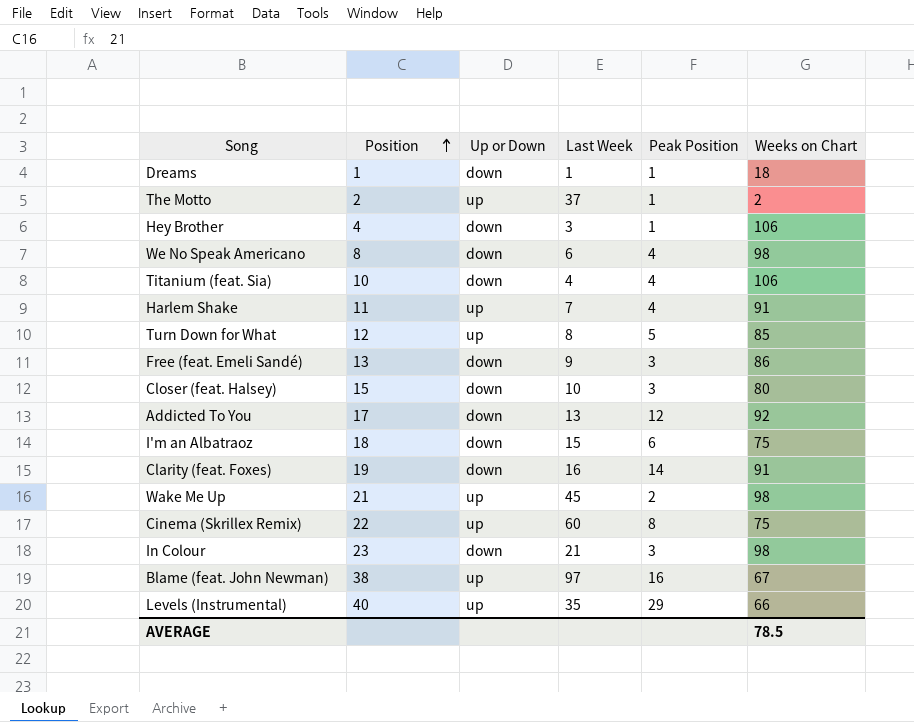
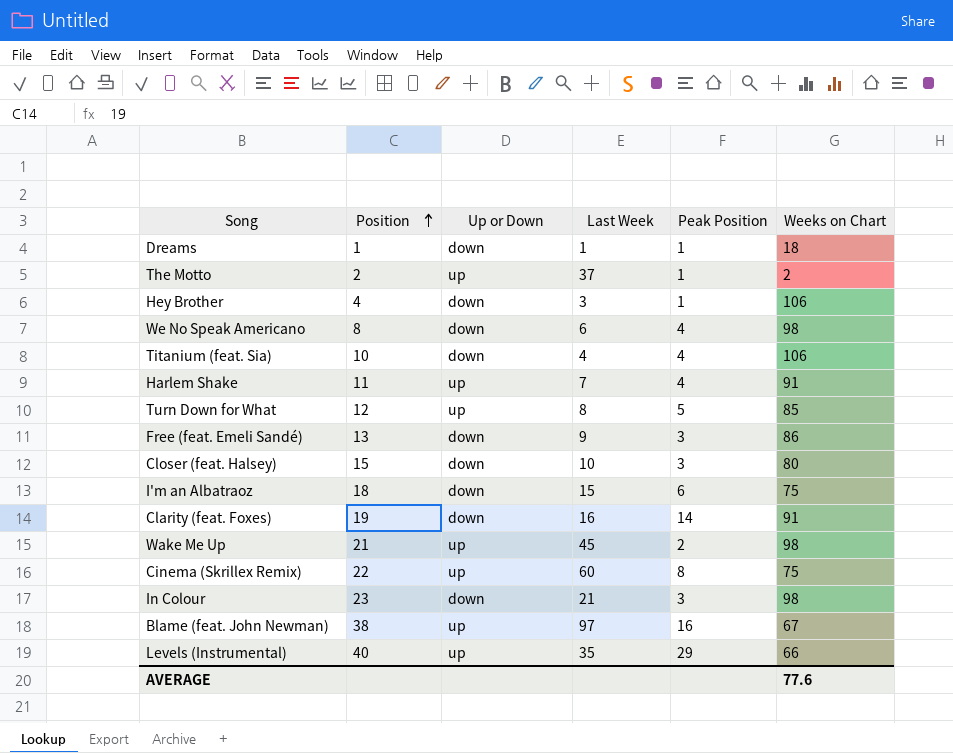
row Addicted To You: 17 | down | 13 | 12 | 92 -> none
AVERAGE | Weeks on Chart: 78.5 -> 77.6

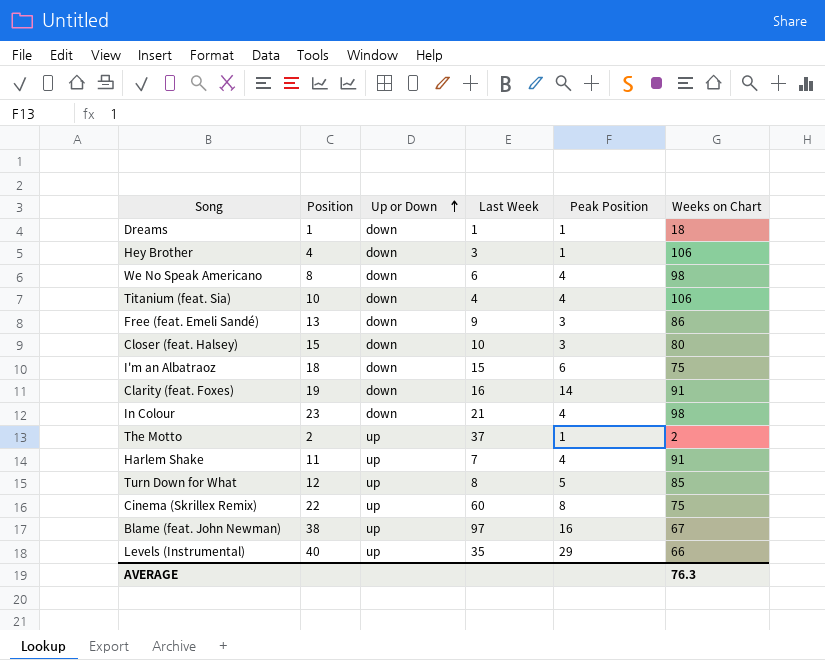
row order: Position ascending -> Up or Down ascending
row Wake Me Up: 21 | up | 45 | 2 | 98 -> none
In Colour | Peak Position: 3 -> 4
AVERAGE | Weeks on Chart: 77.6 -> 76.3

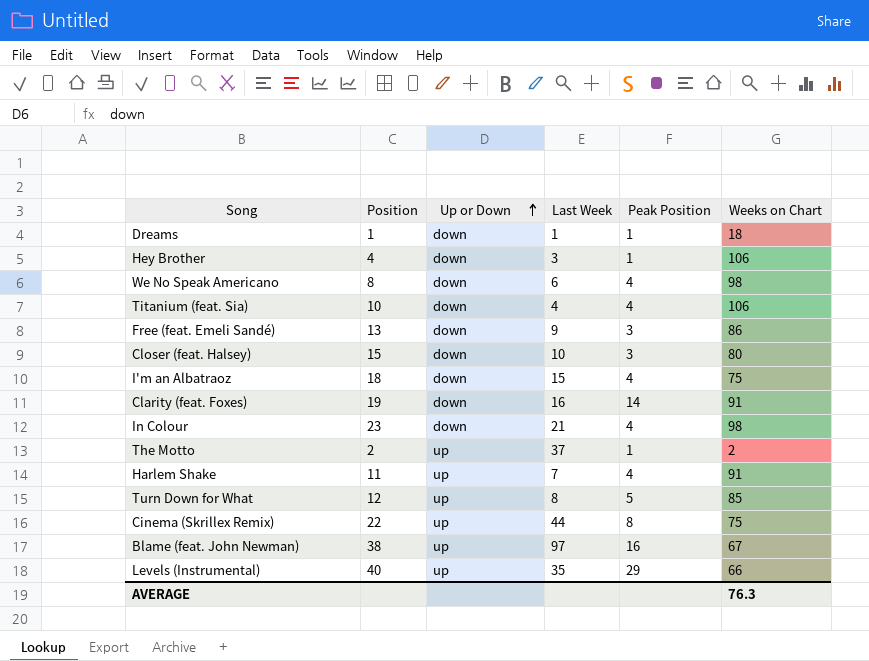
I'm an Albatraoz | Peak Position: 6 -> 4
Cinema (Skrillex Remix) | Last Week: 60 -> 44

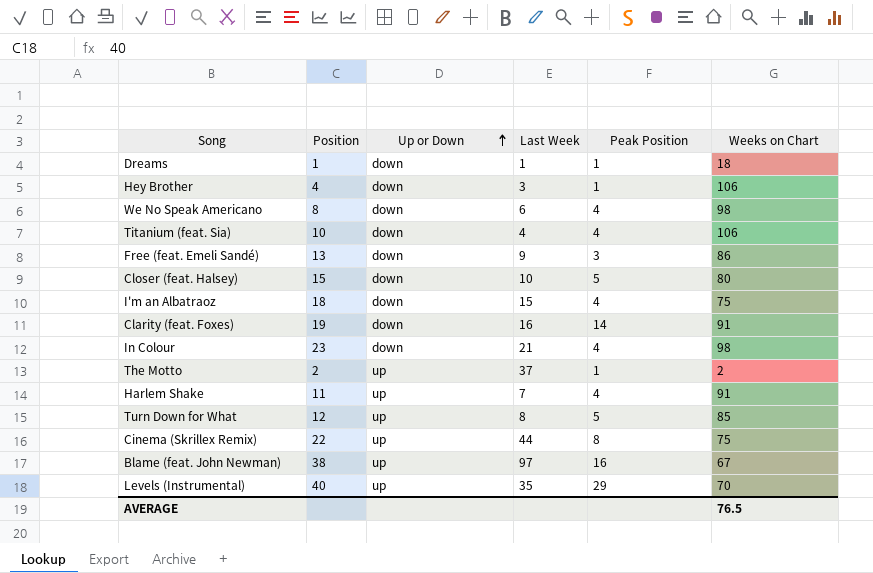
Closer (feat. Halsey) | Peak Position: 3 -> 5
Levels (Instrumental) | Weeks on Chart: 66 -> 70
AVERAGE | Weeks on Chart: 76.3 -> 76.5

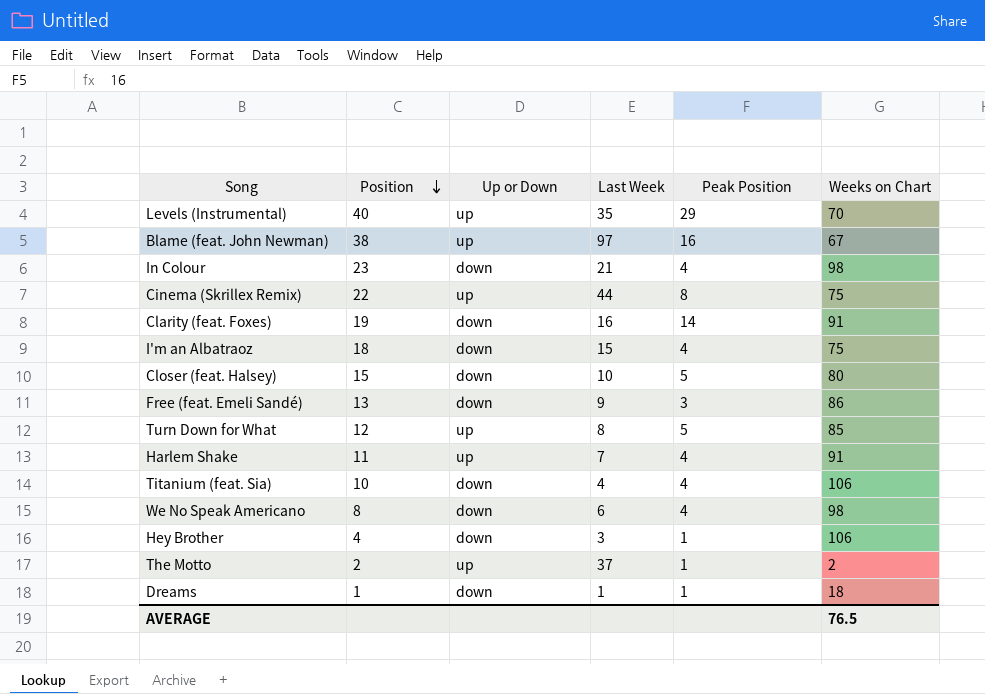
row order: Up or Down ascending -> Position descending

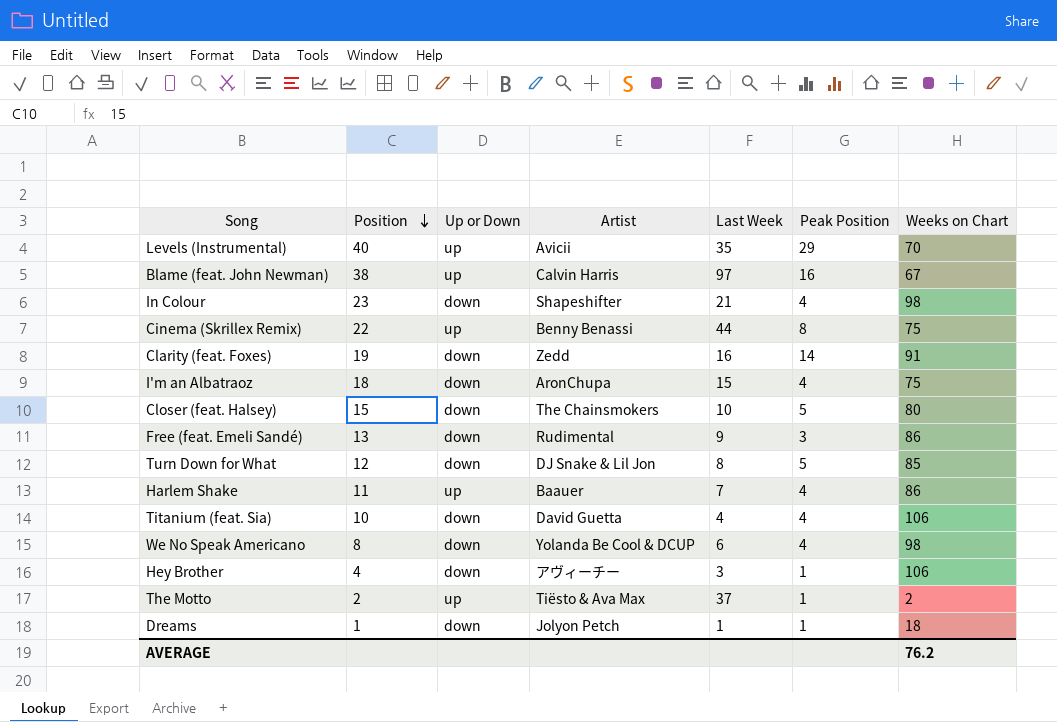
column Artist | position: none -> 4
Turn Down for What | Up or Down: up -> down
Harlem Shake | Weeks on Chart: 91 -> 86
AVERAGE | Weeks on Chart: 76.5 -> 76.2

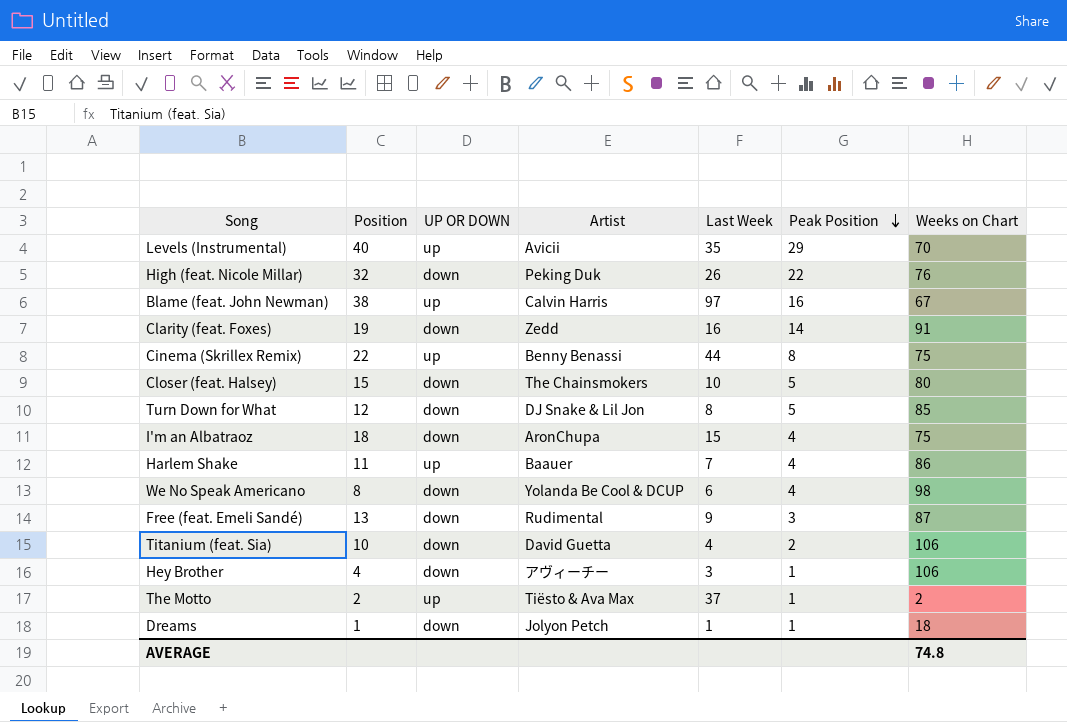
row order: Position descending -> Peak Position descending
column name: Up or Down -> UP OR DOWN
row In Colour: 23 | down | Shapeshifter | 21 | 4 | 98 -> none
row High (feat. Nicole Millar): none -> 32 | down | Peking Duk | 26 | 22 | 76
Free (feat. Emeli Sandé) | Weeks on Chart: 86 -> 87
Titanium (feat. Sia) | Peak Position: 4 -> 2
AVERAGE | Weeks on Chart: 76.2 -> 74.8

